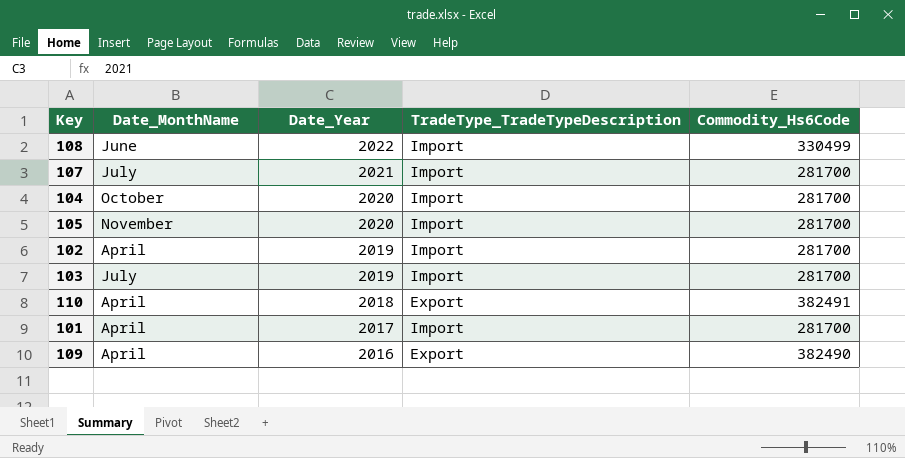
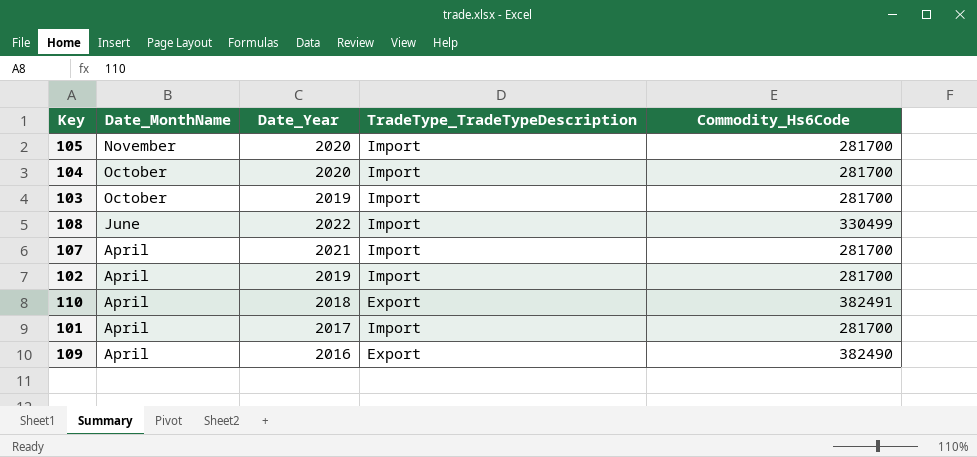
row order: Date_Year descending -> Date_MonthName descending
103 | Date_MonthName: July -> October
107 | Date_MonthName: July -> April

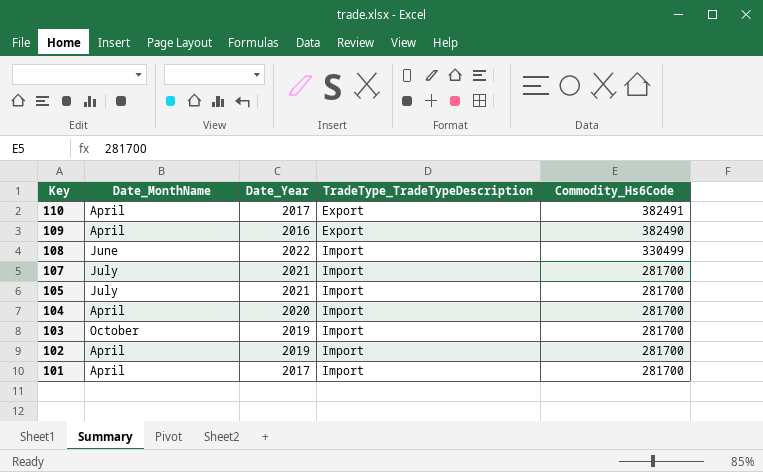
row order: Date_MonthName descending -> Key descending
110 | Date_Year: 2018 -> 2017
107 | Date_MonthName: April -> July
105 | Date_MonthName: November -> July
105 | Date_Year: 2020 -> 2021
104 | Date_MonthName: October -> April

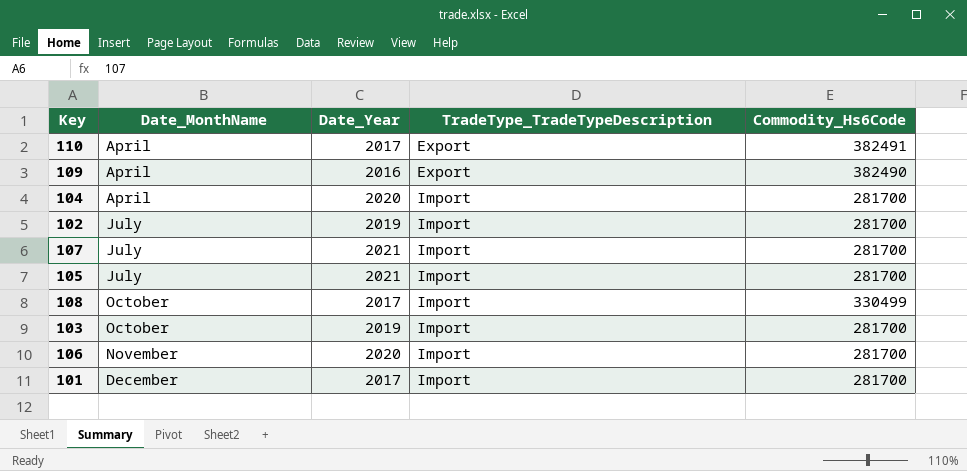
row order: Key descending -> Date_MonthName ascending
102 | Date_MonthName: April -> July
108 | Date_MonthName: June -> October
108 | Date_Year: 2022 -> 2017
row 106: none -> November | 2020 | Import | 281700
101 | Date_MonthName: April -> December

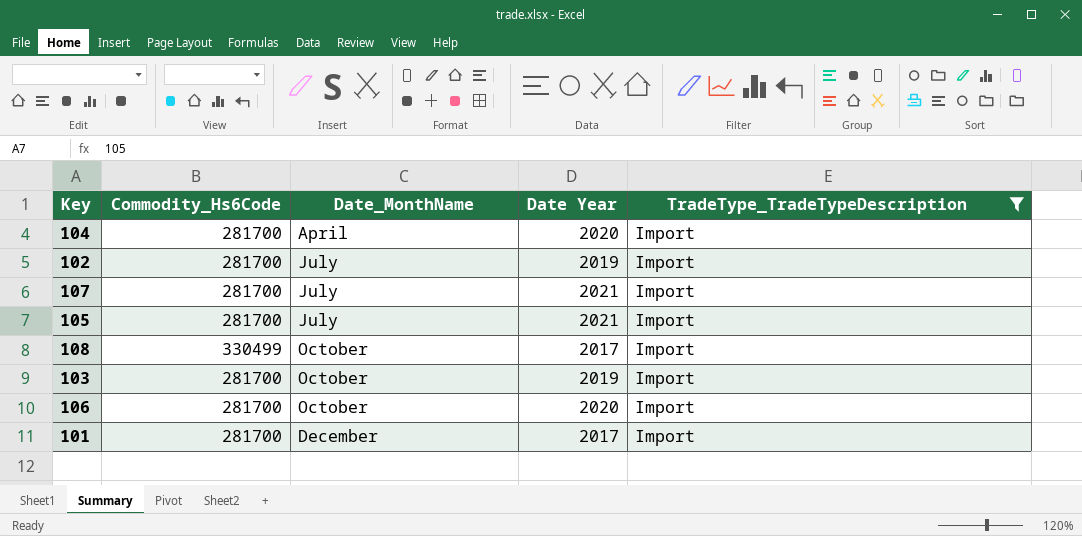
filter: none -> TradeType_TradeTypeDescription = Import
column Commodity_Hs6Code | position: 5 -> 2
column name: Date_Year -> Date Year
106 | Date_MonthName: November -> October

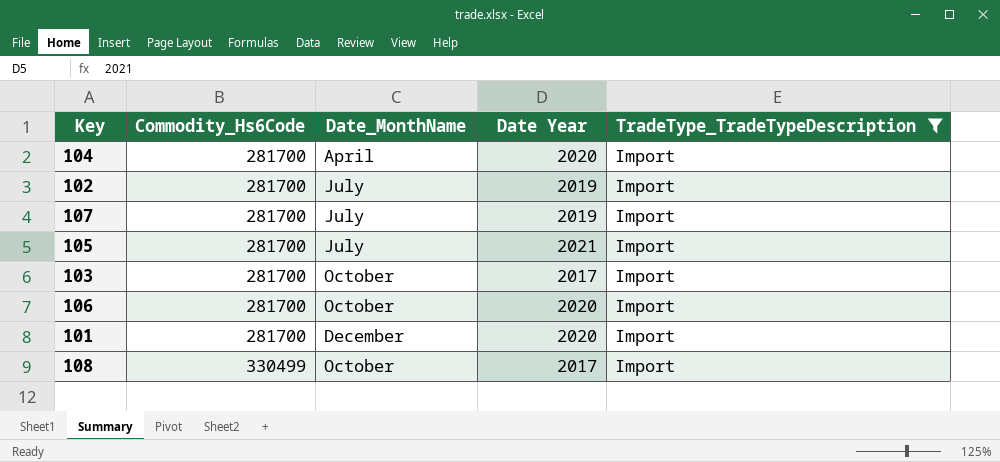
row order: Date_MonthName ascending -> Commodity_Hs6Code ascending
107 | Date Year: 2021 -> 2019
103 | Date Year: 2019 -> 2017
101 | Date Year: 2017 -> 2020

